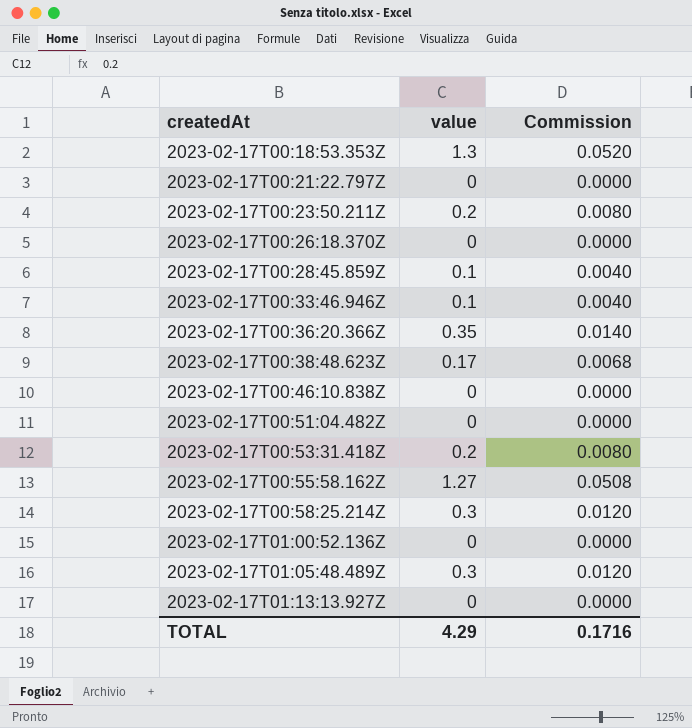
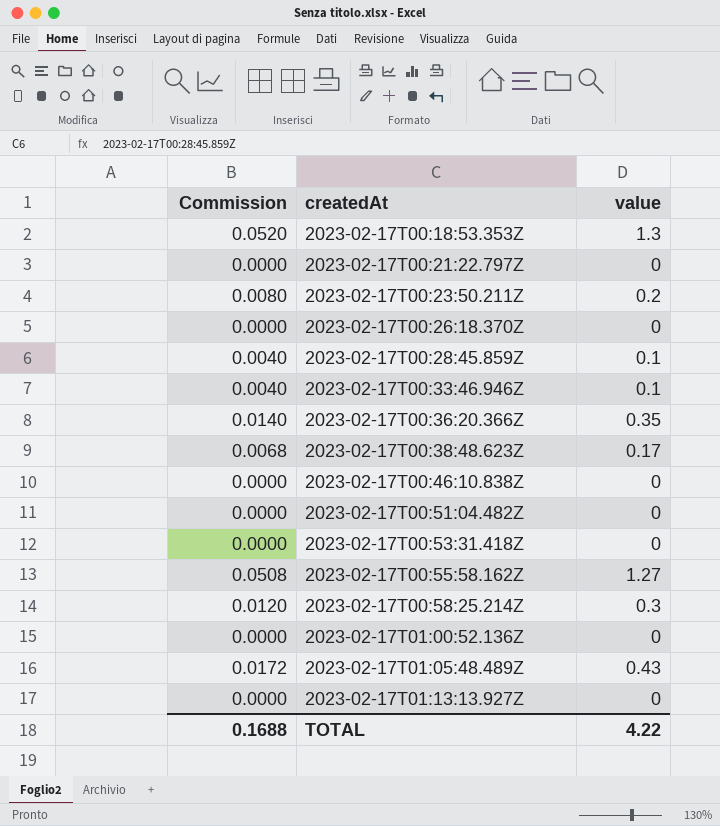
column Commission | position: 3 -> 1
2023-02-17T00:53:31.418Z | Commission: 0.0080 -> 0.0000
2023-02-17T00:53:31.418Z | value: 0.2 -> 0
2023-02-17T01:05:48.489Z | Commission: 0.0120 -> 0.0172
2023-02-17T01:05:48.489Z | value: 0.3 -> 0.43
TOTAL | Commission: 0.1716 -> 0.1688
TOTAL | value: 4.29 -> 4.22

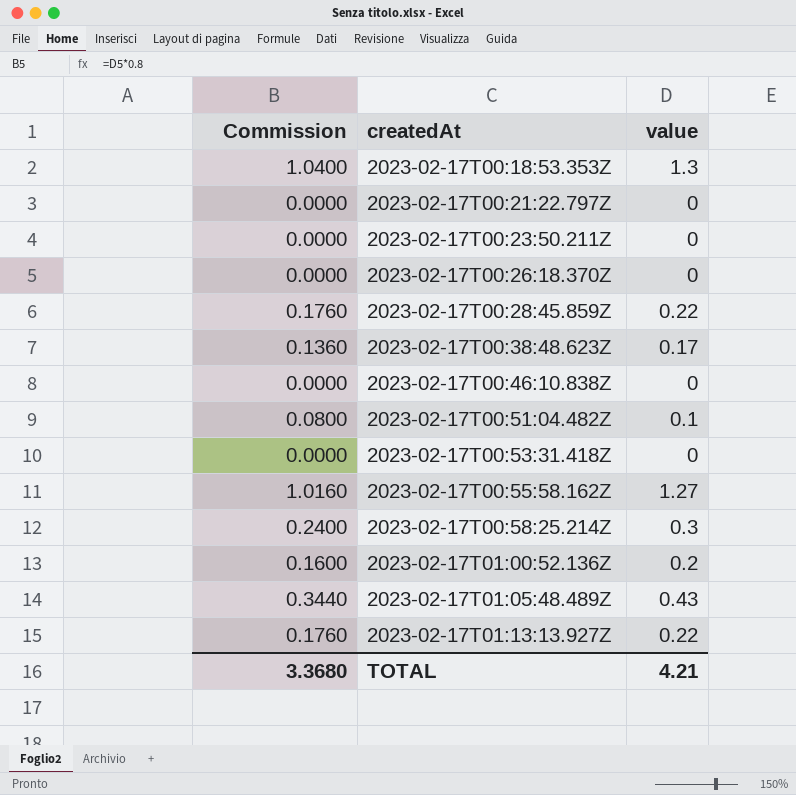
column Commission | formula: [value] * 0.04 -> [value] * 0.8
row 2023-02-17T00:33:46.946Z: 0.0040 | 0.1 -> none
row 2023-02-17T00:36:20.366Z: 0.0140 | 0.35 -> none
2023-02-17T00:23:50.211Z | value: 0.2 -> 0
2023-02-17T00:28:45.859Z | value: 0.1 -> 0.22
2023-02-17T00:51:04.482Z | value: 0 -> 0.1
2023-02-17T01:00:52.136Z | value: 0 -> 0.2
2023-02-17T01:13:13.927Z | value: 0 -> 0.22
TOTAL | Commission: 0.1688 -> 3.3680
TOTAL | value: 4.22 -> 4.21

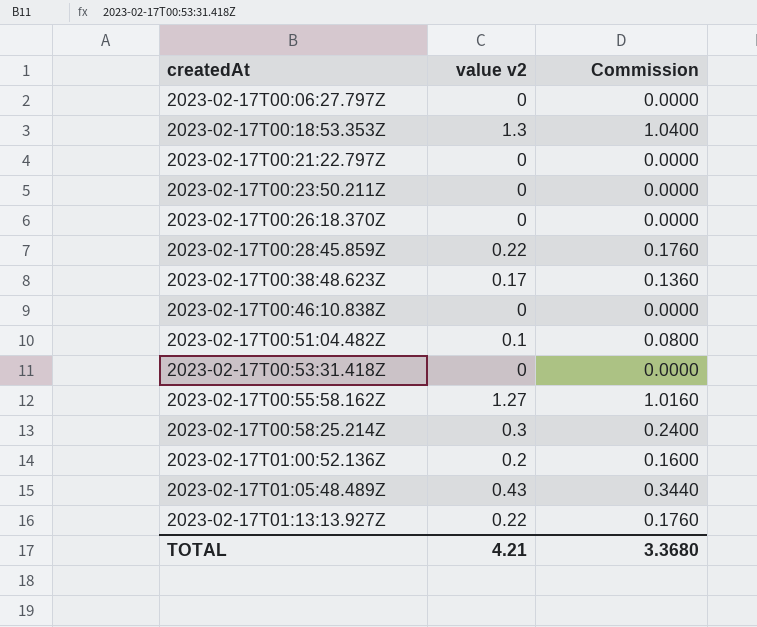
column name: value -> value v2
column Commission | position: 1 -> 3
row 2023-02-17T00:06:27.797Z: none -> 0 | 0.0000

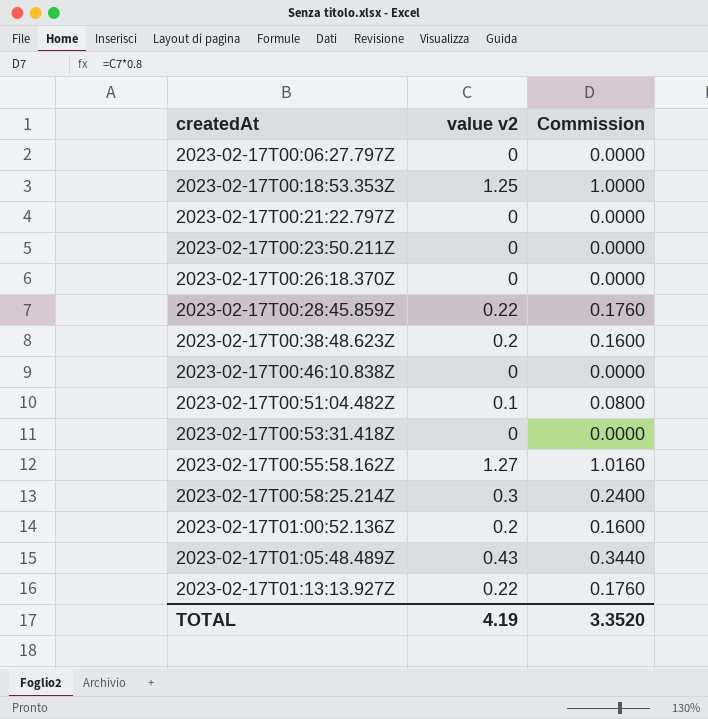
2023-02-17T00:18:53.353Z | value v2: 1.3 -> 1.25
2023-02-17T00:18:53.353Z | Commission: 1.0400 -> 1.0000
2023-02-17T00:38:48.623Z | value v2: 0.17 -> 0.2
2023-02-17T00:38:48.623Z | Commission: 0.1360 -> 0.1600
TOTAL | value v2: 4.21 -> 4.19
TOTAL | Commission: 3.3680 -> 3.3520

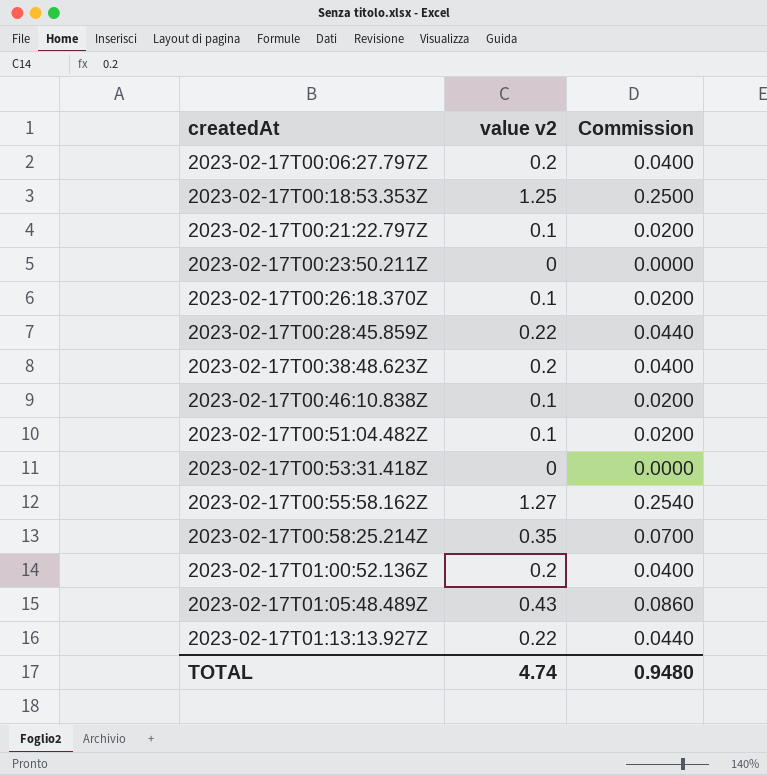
column Commission | formula: [value v2] * 0.8 -> [value v2] * 0.2
2023-02-17T00:06:27.797Z | value v2: 0 -> 0.2
2023-02-17T00:21:22.797Z | value v2: 0 -> 0.1
2023-02-17T00:26:18.370Z | value v2: 0 -> 0.1
2023-02-17T00:46:10.838Z | value v2: 0 -> 0.1
2023-02-17T00:58:25.214Z | value v2: 0.3 -> 0.35
TOTAL | value v2: 4.19 -> 4.74
TOTAL | Commission: 3.3520 -> 0.9480

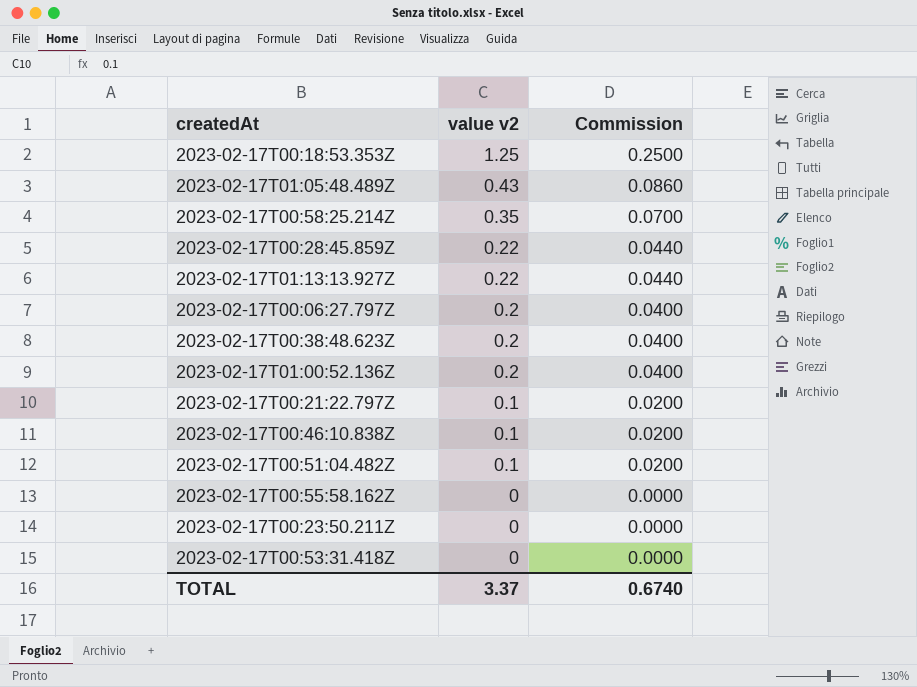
row order: createdAt ascending -> value v2 descending
row 2023-02-17T00:26:18.370Z: 0.1 | 0.0200 -> none
2023-02-17T00:55:58.162Z | value v2: 1.27 -> 0
2023-02-17T00:55:58.162Z | Commission: 0.2540 -> 0.0000
TOTAL | value v2: 4.74 -> 3.37
TOTAL | Commission: 0.9480 -> 0.6740

